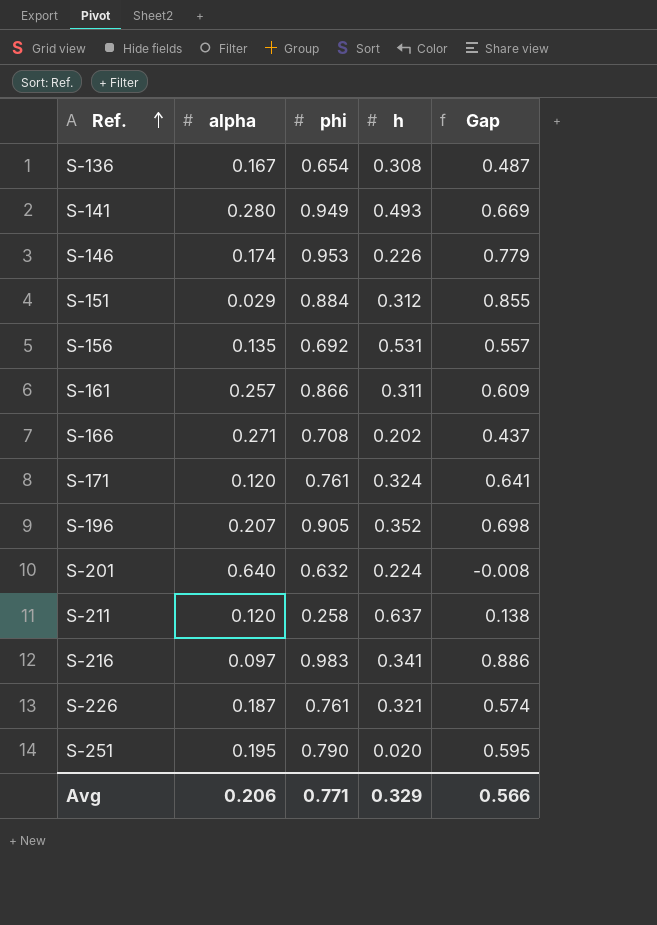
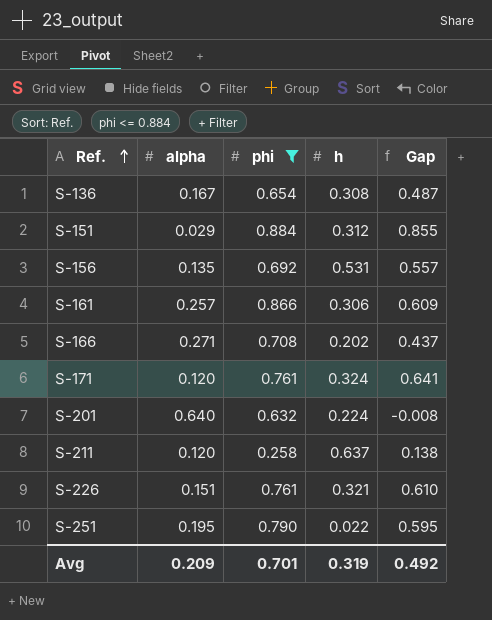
filter: none -> phi <= 0.884
S-161 | h: 0.311 -> 0.306
S-226 | alpha: 0.187 -> 0.151
S-226 | Gap: 0.574 -> 0.610
S-251 | h: 0.020 -> 0.022
Avg | alpha: 0.206 -> 0.209
Avg | phi: 0.771 -> 0.701
Avg | h: 0.329 -> 0.319
Avg | Gap: 0.566 -> 0.492

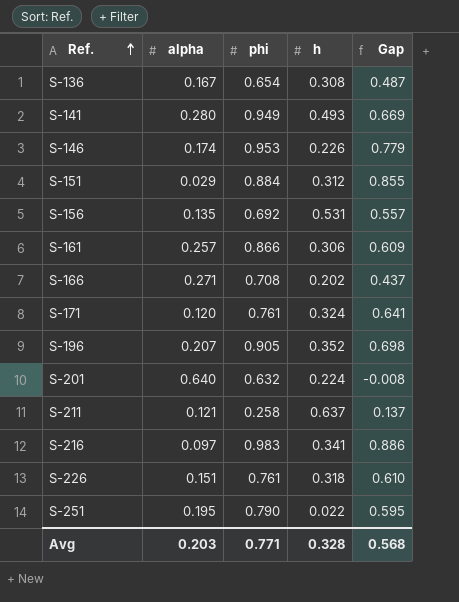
filter: phi <= 0.884 -> none
S-211 | alpha: 0.120 -> 0.121
S-211 | Gap: 0.138 -> 0.137
S-226 | h: 0.321 -> 0.318
Avg | alpha: 0.209 -> 0.203
Avg | phi: 0.701 -> 0.771
Avg | h: 0.319 -> 0.328
Avg | Gap: 0.492 -> 0.568

